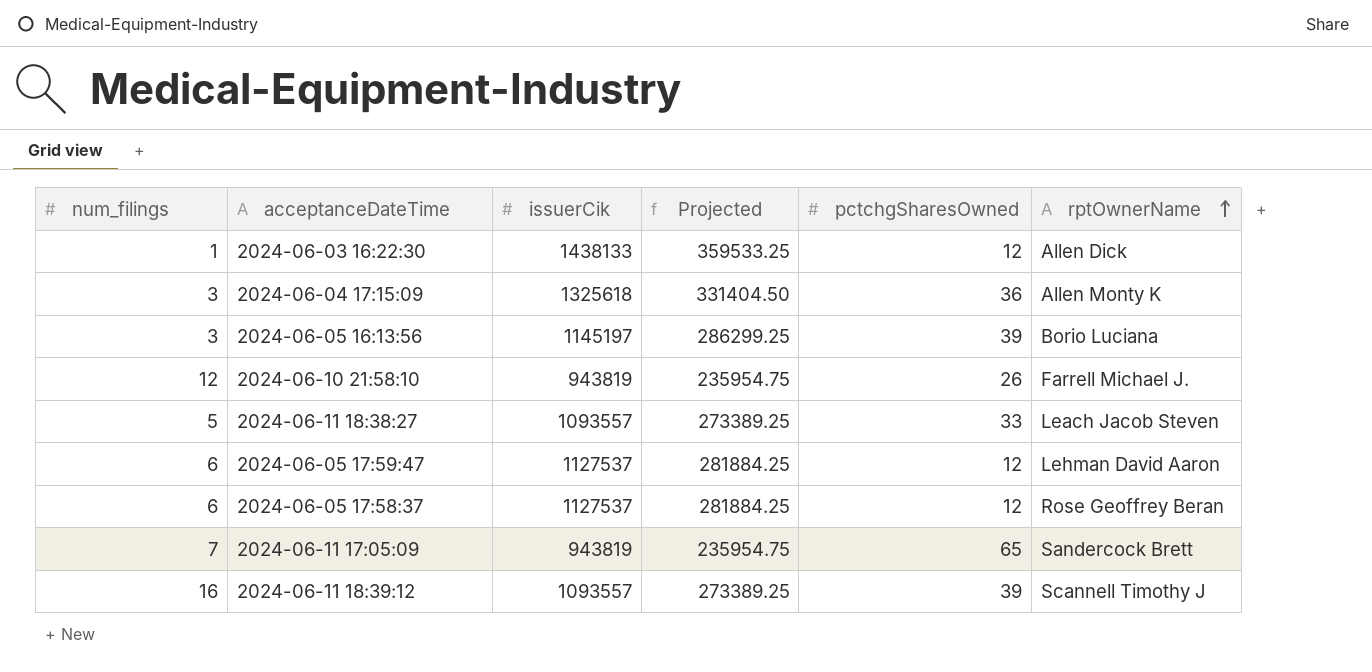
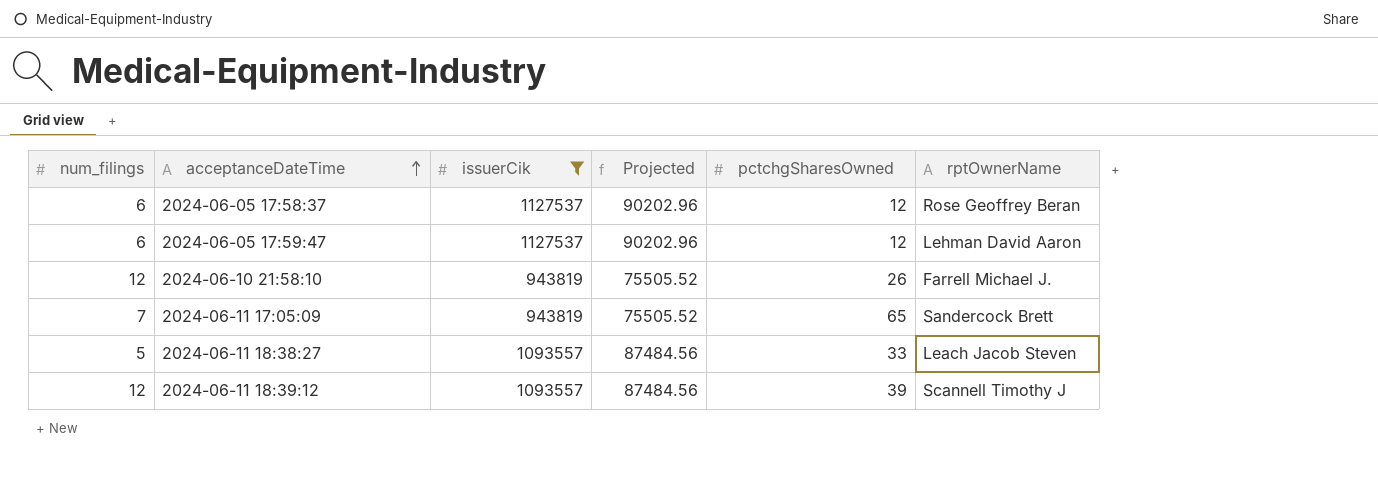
filter: none -> issuerCik <= 1127537
row order: rptOwnerName ascending -> acceptanceDateTime ascending
column Projected | formula: [issuerCik] * 0.25 -> [issuerCik] * 0.08
2024-06-11 18:39:12 | num_filings: 16 -> 12

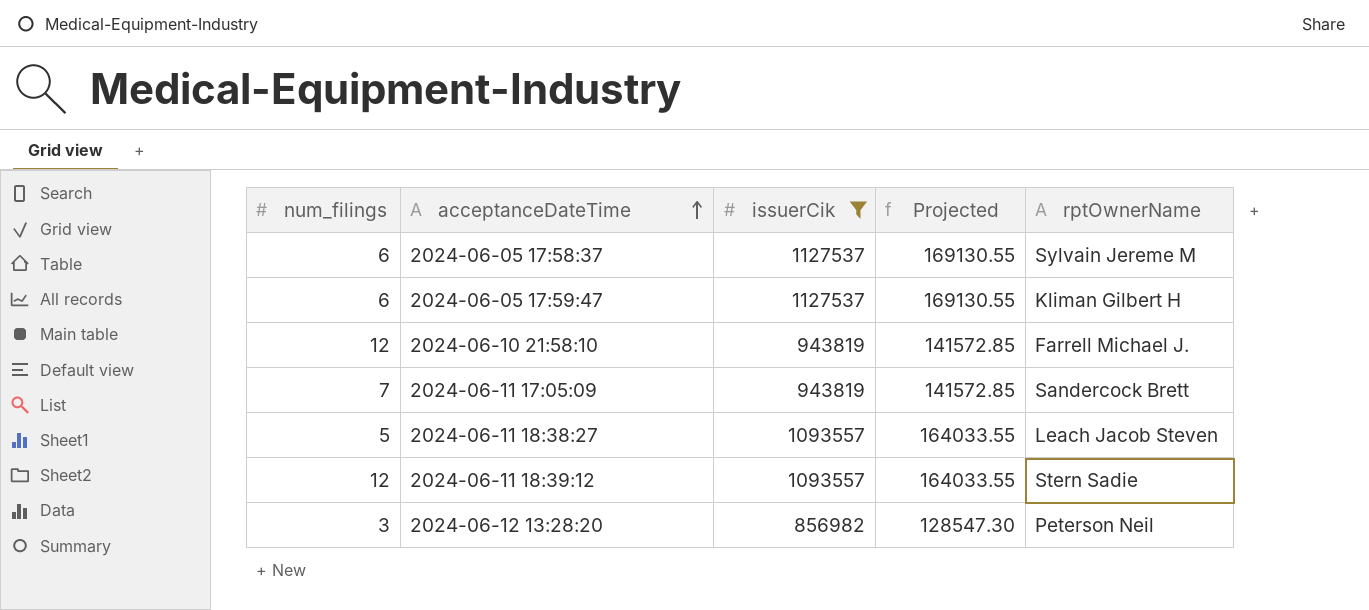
column pctchgSharesOwned | position: 5 -> none
column Projected | formula: [issuerCik] * 0.08 -> [issuerCik] * 0.15
2024-06-05 17:58:37 | rptOwnerName: Rose Geoffrey Beran -> Sylvain Jereme M
2024-06-05 17:59:47 | rptOwnerName: Lehman David Aaron -> Kliman Gilbert H
2024-06-11 18:39:12 | rptOwnerName: Scannell Timothy J -> Stern Sadie
row 2024-06-12 13:28:20: none -> 3 | 856982 | 128547.30 | Peterson Neil

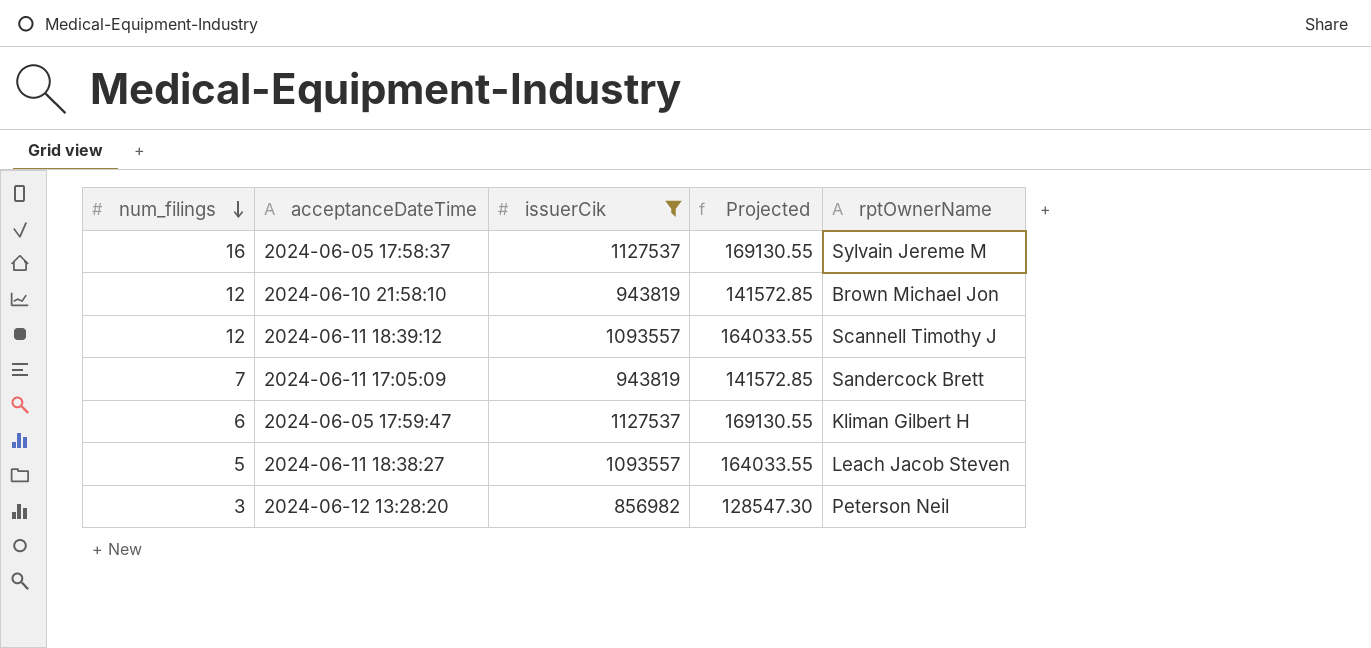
row order: acceptanceDateTime ascending -> num_filings descending
2024-06-05 17:58:37 | num_filings: 6 -> 16
2024-06-10 21:58:10 | rptOwnerName: Farrell Michael J. -> Brown Michael Jon
2024-06-11 18:39:12 | rptOwnerName: Stern Sadie -> Scannell Timothy J

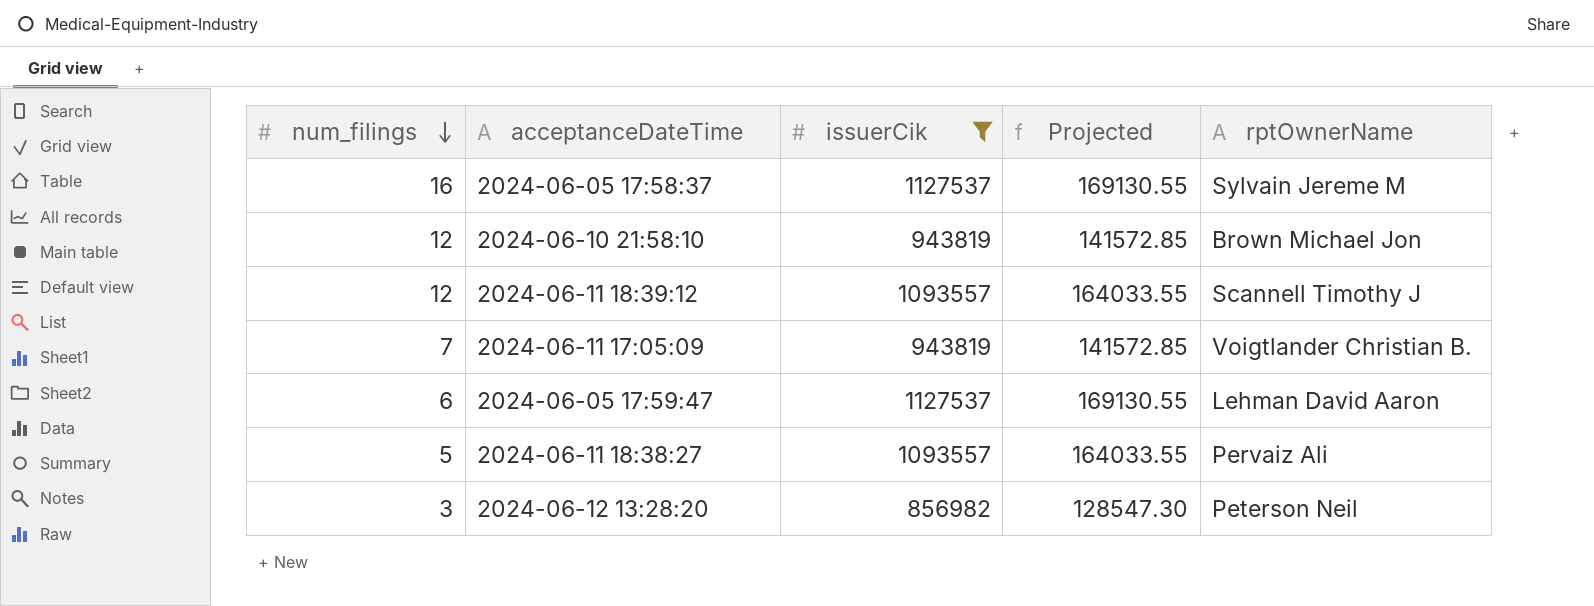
2024-06-11 17:05:09 | rptOwnerName: Sandercock Brett -> Voigtlander Christian B.
2024-06-05 17:59:47 | rptOwnerName: Kliman Gilbert H -> Lehman David Aaron
2024-06-11 18:38:27 | rptOwnerName: Leach Jacob Steven -> Pervaiz Ali

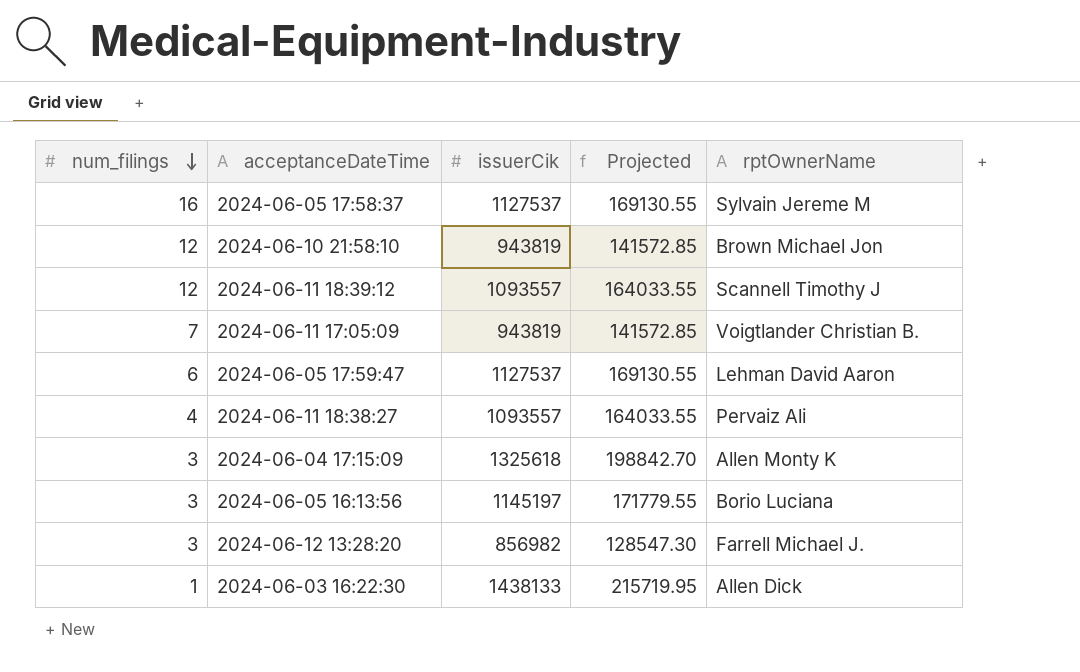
filter: issuerCik <= 1127537 -> none
2024-06-11 18:38:27 | num_filings: 5 -> 4
2024-06-12 13:28:20 | rptOwnerName: Peterson Neil -> Farrell Michael J.

